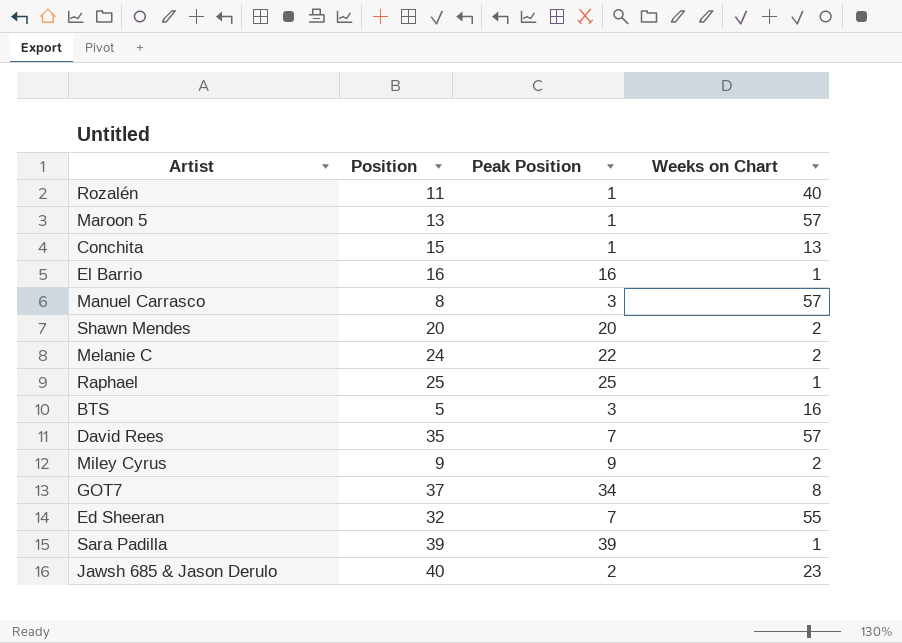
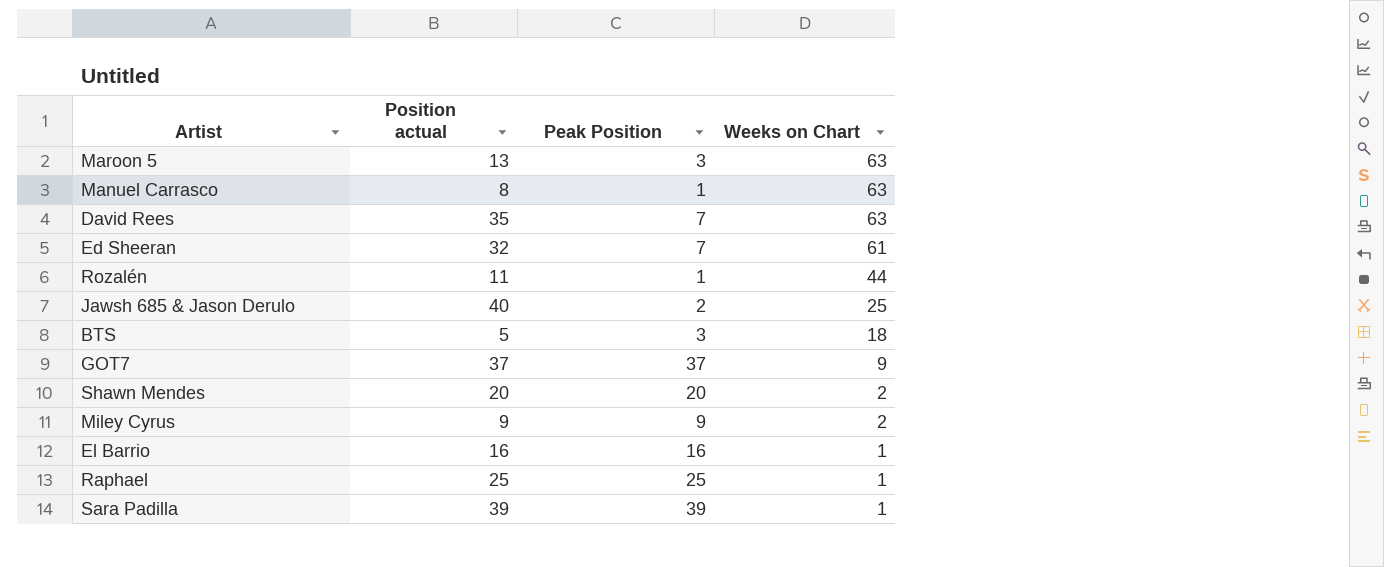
row order: none -> Weeks on Chart descending
column name: Position -> Position actual
row Conchita: 15 | 1 | 13 -> none
row Melanie C: 24 | 22 | 2 -> none
Maroon 5 | Peak Position: 1 -> 3
Maroon 5 | Weeks on Chart: 57 -> 63
Manuel Carrasco | Peak Position: 3 -> 1
Manuel Carrasco | Weeks on Chart: 57 -> 63
David Rees | Weeks on Chart: 57 -> 63
Ed Sheeran | Weeks on Chart: 55 -> 61
Rozalén | Weeks on Chart: 40 -> 44
Jawsh 685 & Jason Derulo | Weeks on Chart: 23 -> 25
BTS | Weeks on Chart: 16 -> 18
GOT7 | Peak Position: 34 -> 37
GOT7 | Weeks on Chart: 8 -> 9

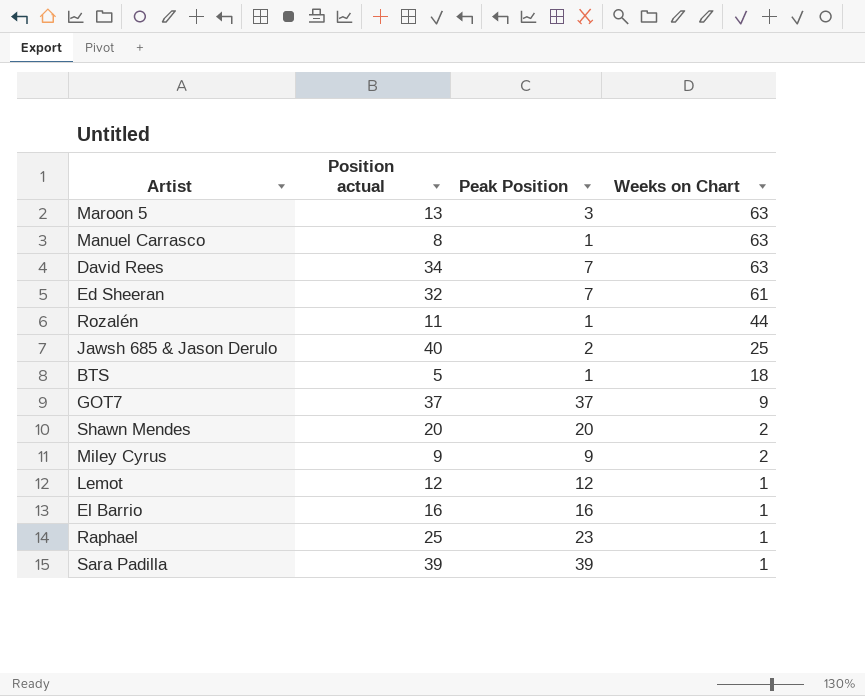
David Rees | Position actual: 35 -> 34
BTS | Peak Position: 3 -> 1
row Lemot: none -> 12 | 12 | 1
Raphael | Peak Position: 25 -> 23

